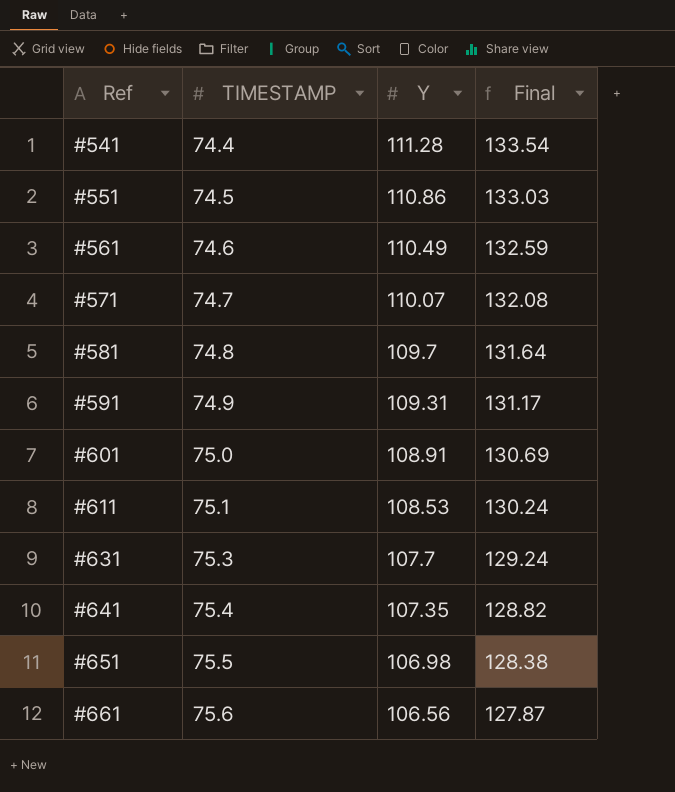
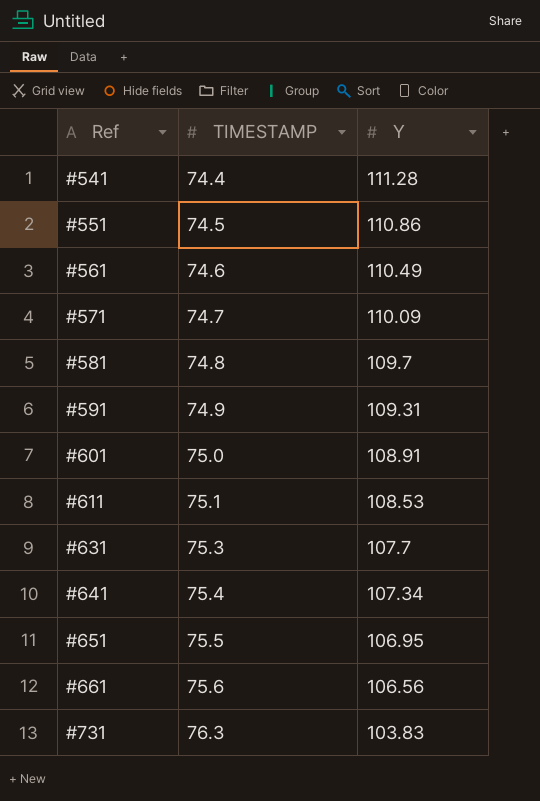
column Final | formula: [Y] * 1.2 -> none
#571 | Y: 110.07 -> 110.09
#641 | Y: 107.35 -> 107.34
#651 | Y: 106.98 -> 106.95
row #731: none -> 76.3 | 103.83

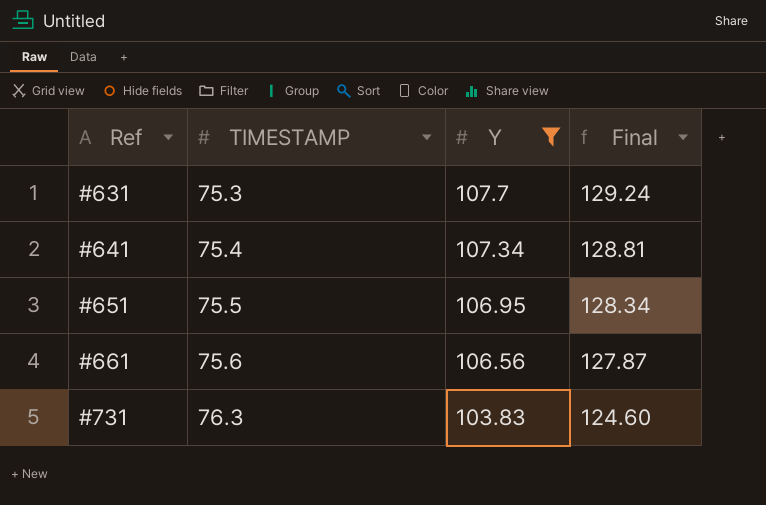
filter: none -> Y <= 107.7
column Final | formula: none -> [Y] * 1.2

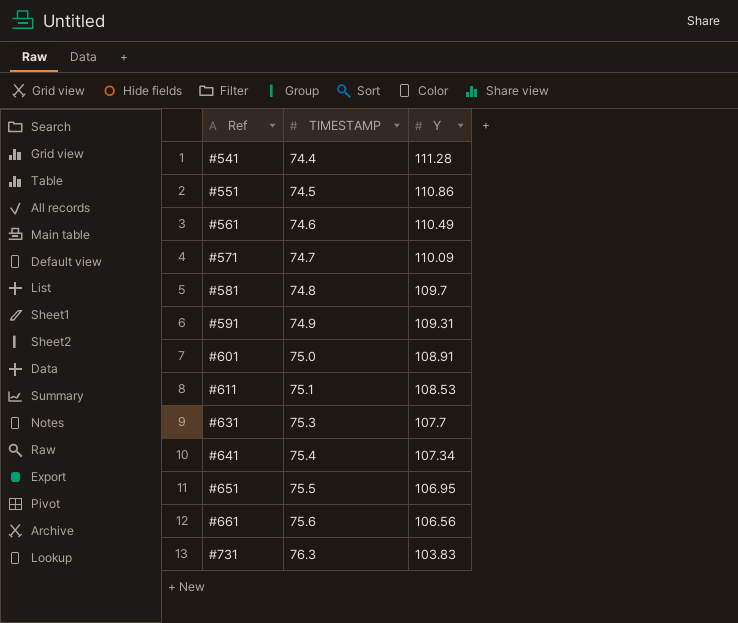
filter: Y <= 107.7 -> none
column Final | formula: [Y] * 1.2 -> none

